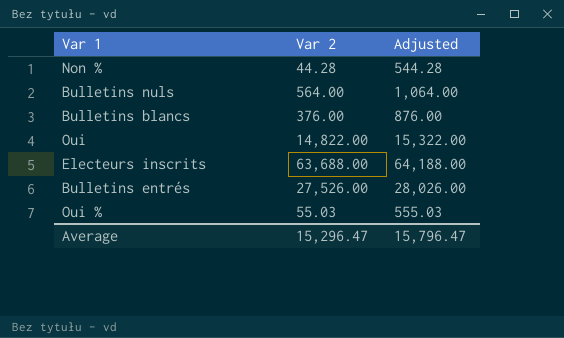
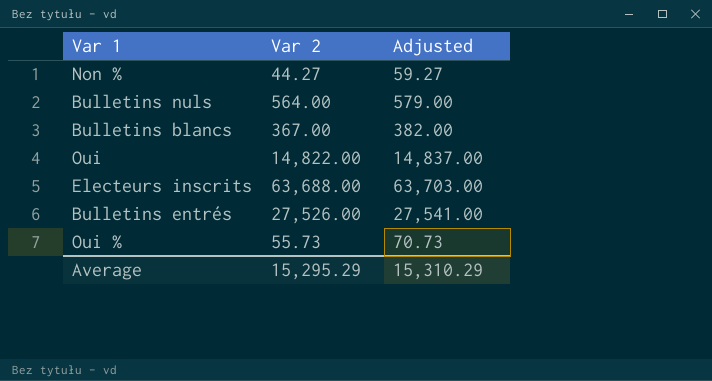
column Adjusted | formula: [Var 2] + 500 -> [Var 2] + 15
Non % | Var 2: 44.28 -> 44.27
Bulletins blancs | Var 2: 376.00 -> 367.00
Oui % | Var 2: 55.03 -> 55.73
Average | Var 2: 15,296.47 -> 15,295.29
Average | Adjusted: 15,796.47 -> 15,310.29

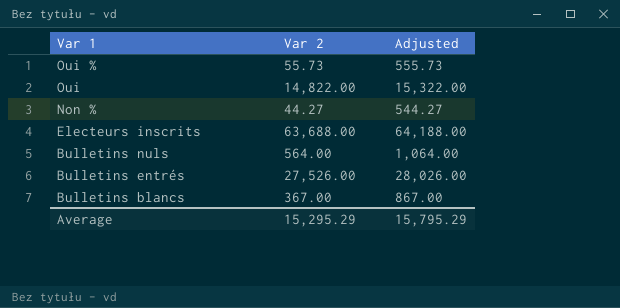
row order: none -> Var 1 descending
column Adjusted | formula: [Var 2] + 15 -> [Var 2] + 500
Average | Adjusted: 15,310.29 -> 15,795.29

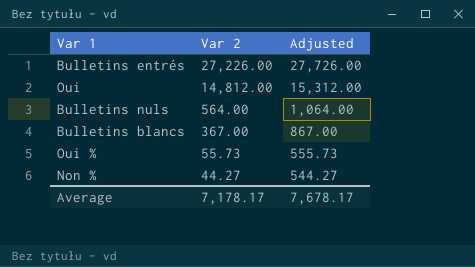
row order: Var 1 descending -> Var 2 descending
row Electeurs inscrits: 63,688.00 | 64,188.00 -> none
Bulletins entrés | Var 2: 27,526.00 -> 27,226.00
Bulletins entrés | Adjusted: 28,026.00 -> 27,726.00
Oui | Var 2: 14,822.00 -> 14,812.00
Oui | Adjusted: 15,322.00 -> 15,312.00
Average | Var 2: 15,295.29 -> 7,178.17
Average | Adjusted: 15,795.29 -> 7,678.17

